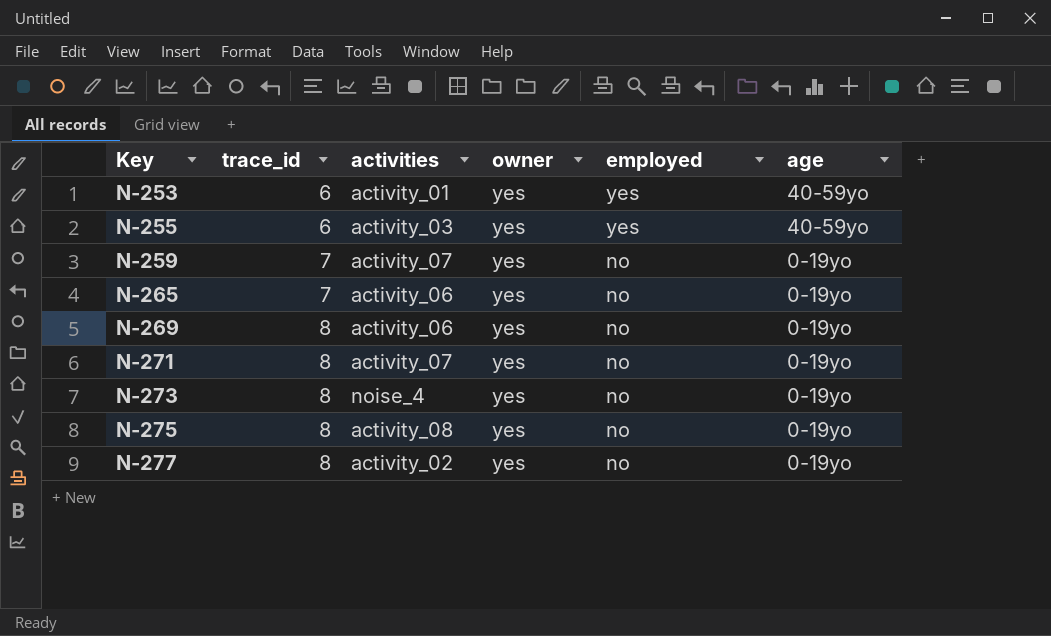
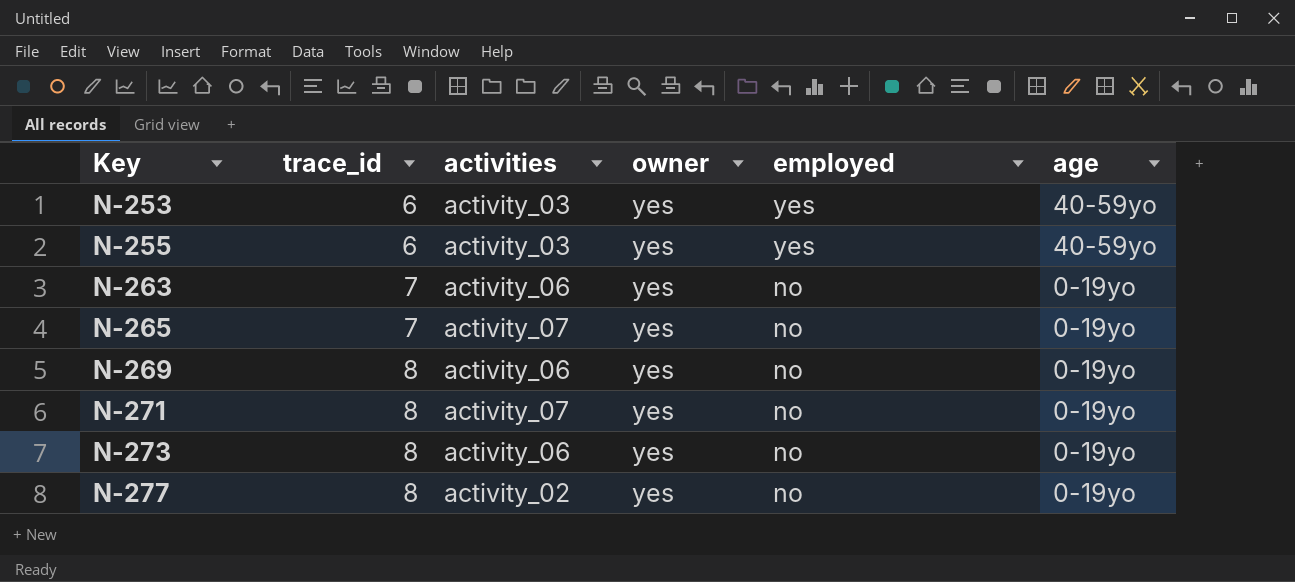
row N-259: 7 | activity_07 | yes | no | 0-19yo -> none
row N-275: 8 | activity_08 | yes | no | 0-19yo -> none
N-253 | activities: activity_01 -> activity_03
row N-263: none -> 7 | activity_06 | yes | no | 0-19yo
N-265 | activities: activity_06 -> activity_07
N-273 | activities: noise_4 -> activity_06

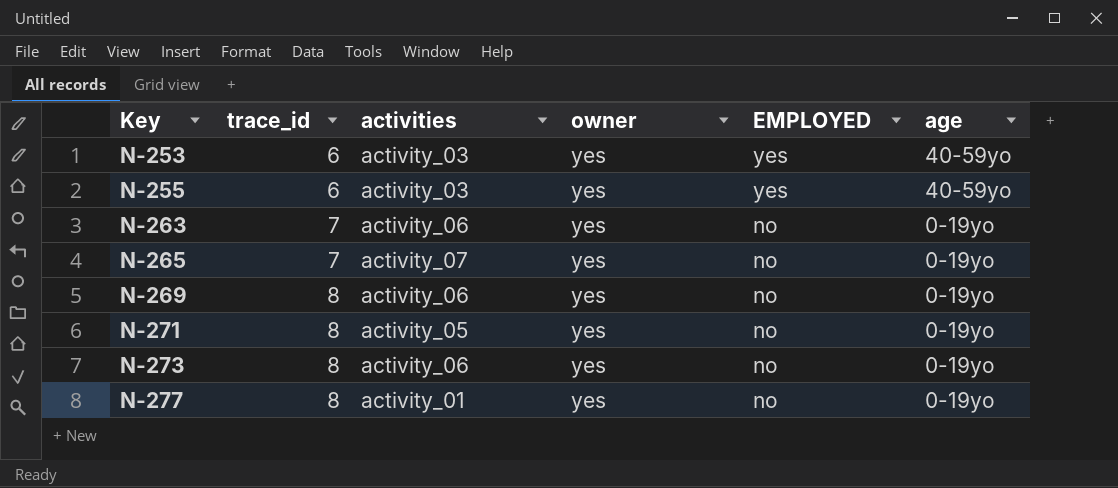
column name: employed -> EMPLOYED
N-271 | activities: activity_07 -> activity_05
N-277 | activities: activity_02 -> activity_01

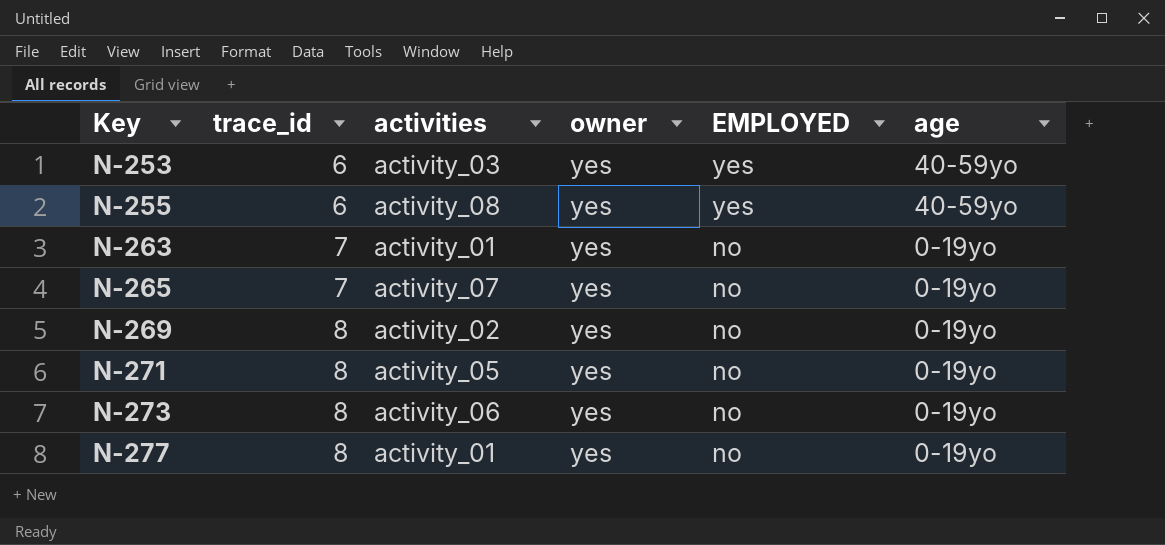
N-255 | activities: activity_03 -> activity_08
N-263 | activities: activity_06 -> activity_01
N-269 | activities: activity_06 -> activity_02

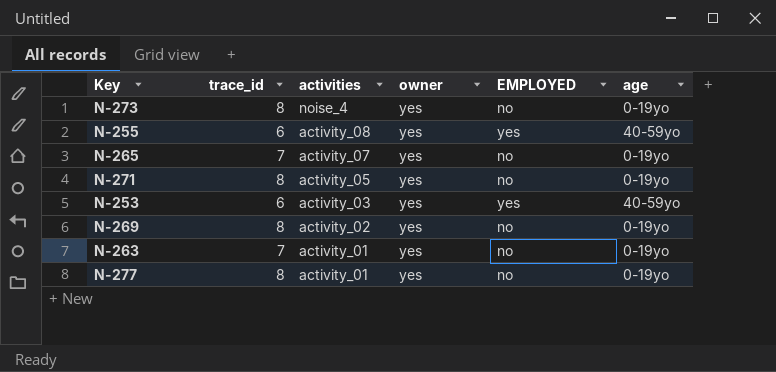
row order: Key ascending -> activities descending
N-273 | activities: activity_06 -> noise_4

